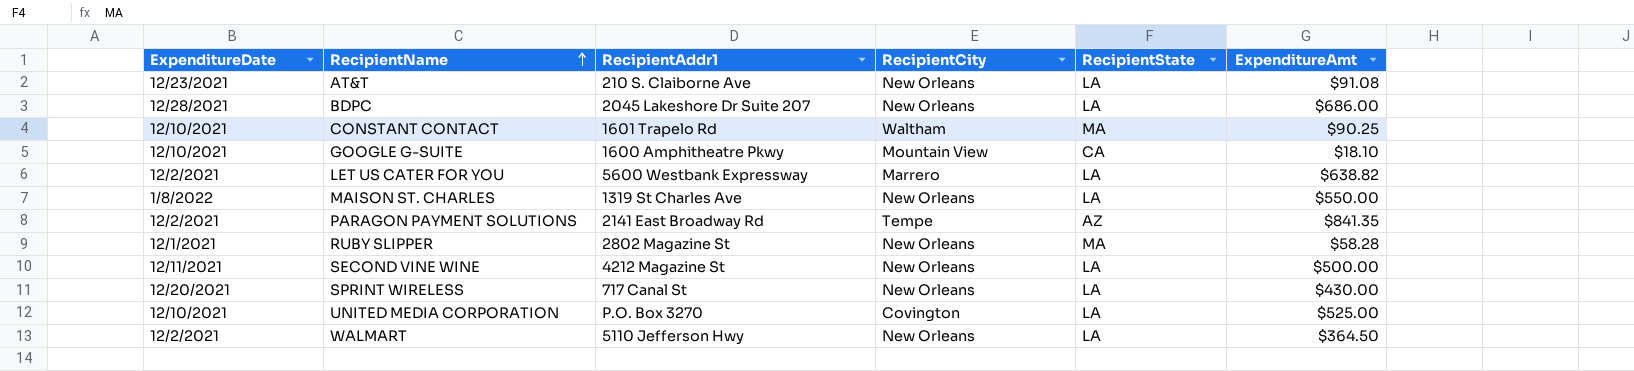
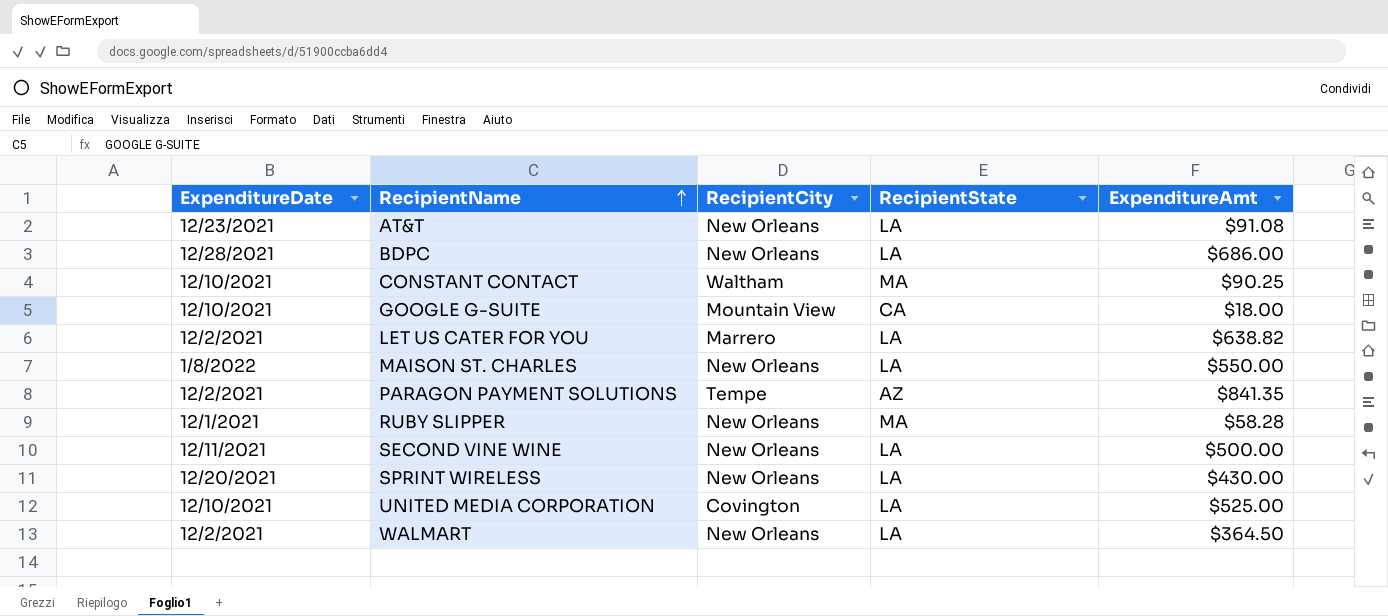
column RecipientAddr1 | position: 3 -> none
GOOGLE G-SUITE | ExpenditureAmt: $18.10 -> $18.00

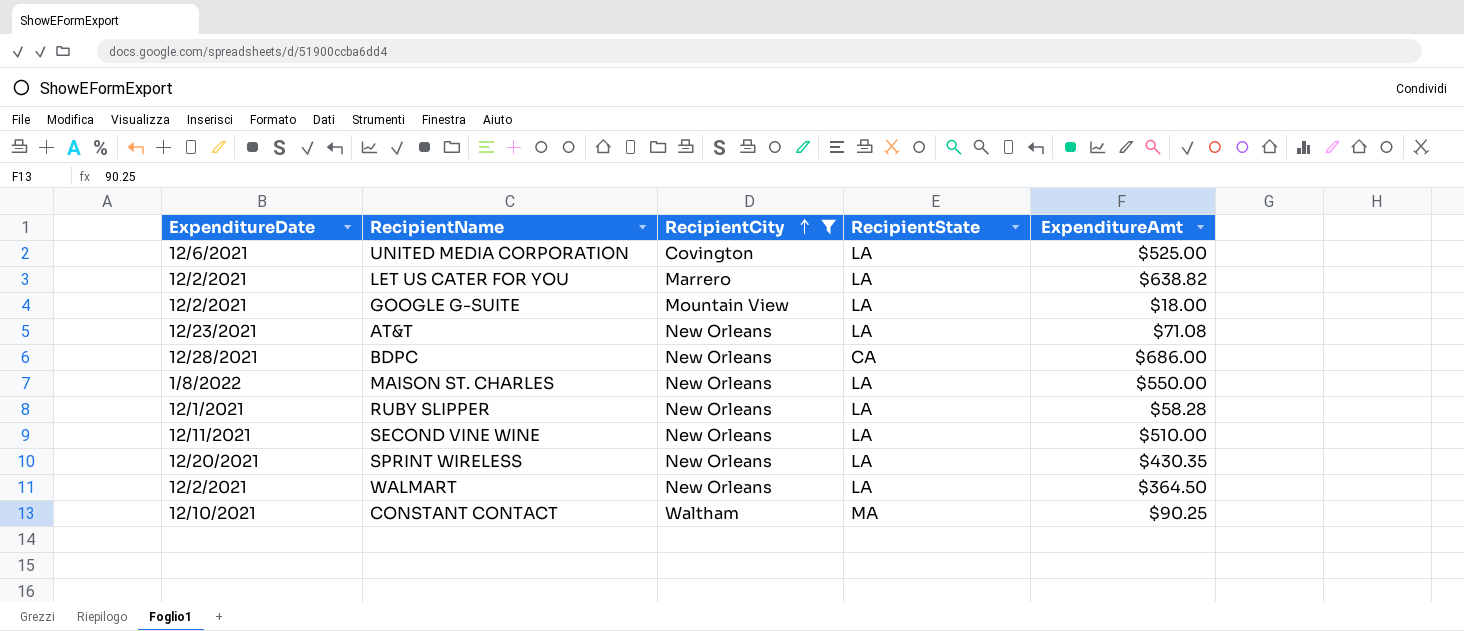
filter: none -> RecipientCity != Tempe
row order: RecipientName ascending -> RecipientCity ascending
UNITED MEDIA CORPORATION | ExpenditureDate: 12/10/2021 -> 12/6/2021
GOOGLE G-SUITE | ExpenditureDate: 12/10/2021 -> 12/2/2021
GOOGLE G-SUITE | RecipientState: CA -> LA
AT&T | ExpenditureAmt: $91.08 -> $71.08
BDPC | RecipientState: LA -> CA
RUBY SLIPPER | RecipientState: MA -> LA
SECOND VINE WINE | ExpenditureAmt: $500.00 -> $510.00
SPRINT WIRELESS | ExpenditureAmt: $430.00 -> $430.35

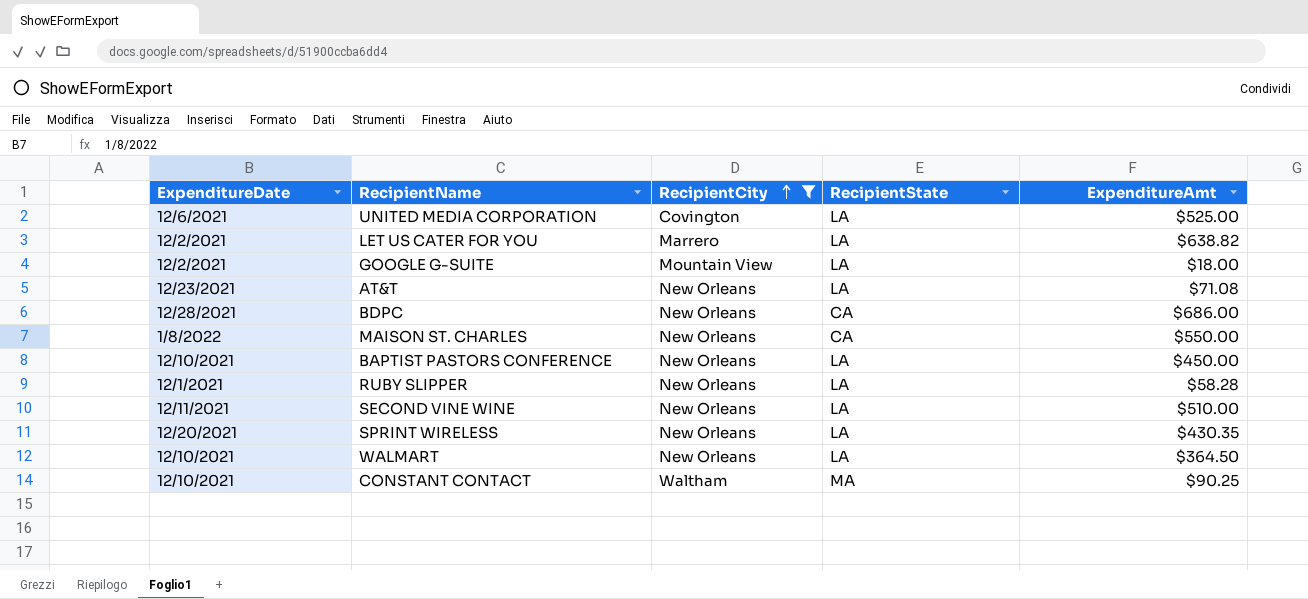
MAISON ST. CHARLES | RecipientState: LA -> CA
row BAPTIST PASTORS CONFERENCE: none -> 12/10/2021 | New Orleans | LA | $450.00
WALMART | ExpenditureDate: 12/2/2021 -> 12/10/2021

